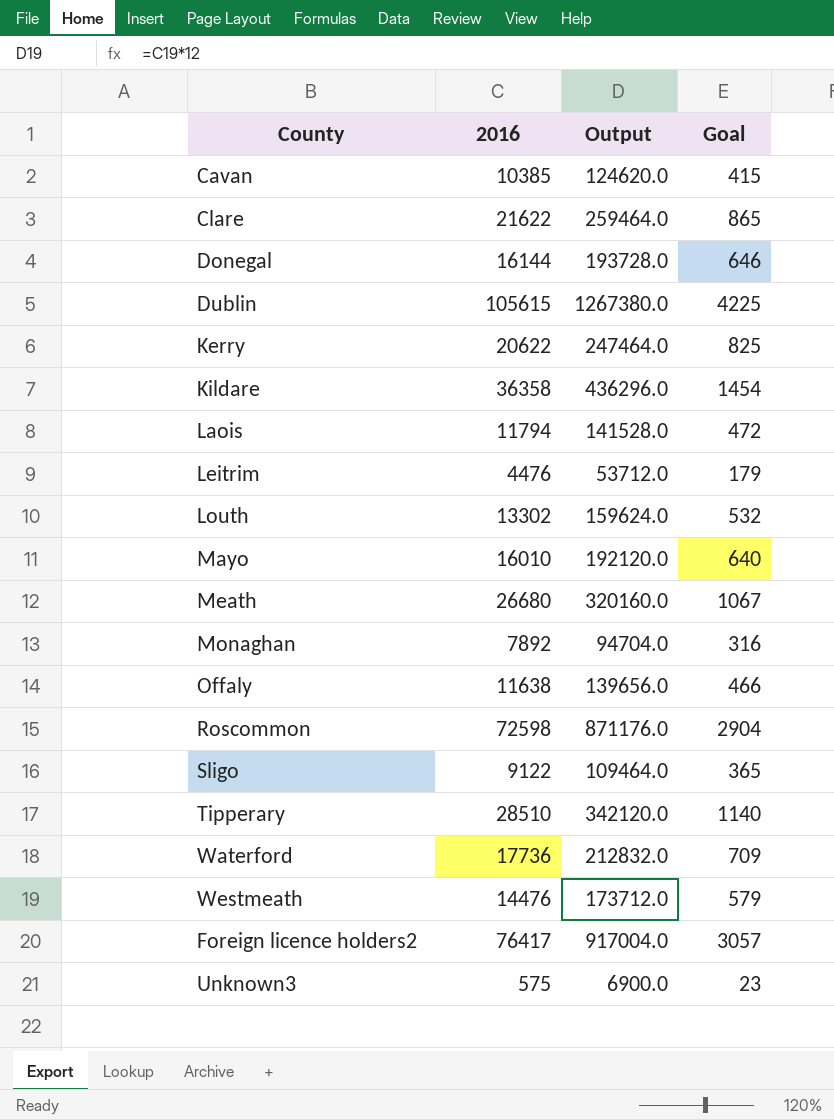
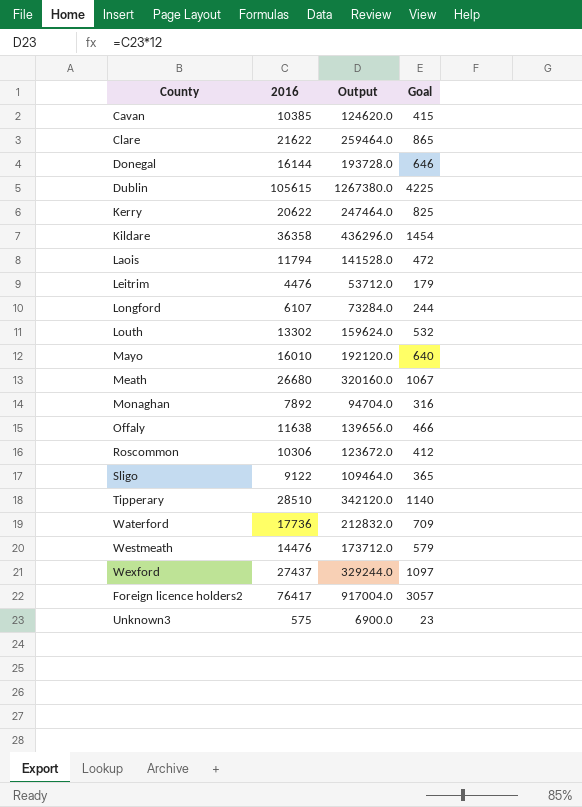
row Longford: none -> 6107 | 73284.0 | 244
Roscommon | 2016: 72598 -> 10306
Roscommon | Output: 871176.0 -> 123672.0
Roscommon | Goal: 2904 -> 412
row Wexford: none -> 27437 | 329244.0 | 1097

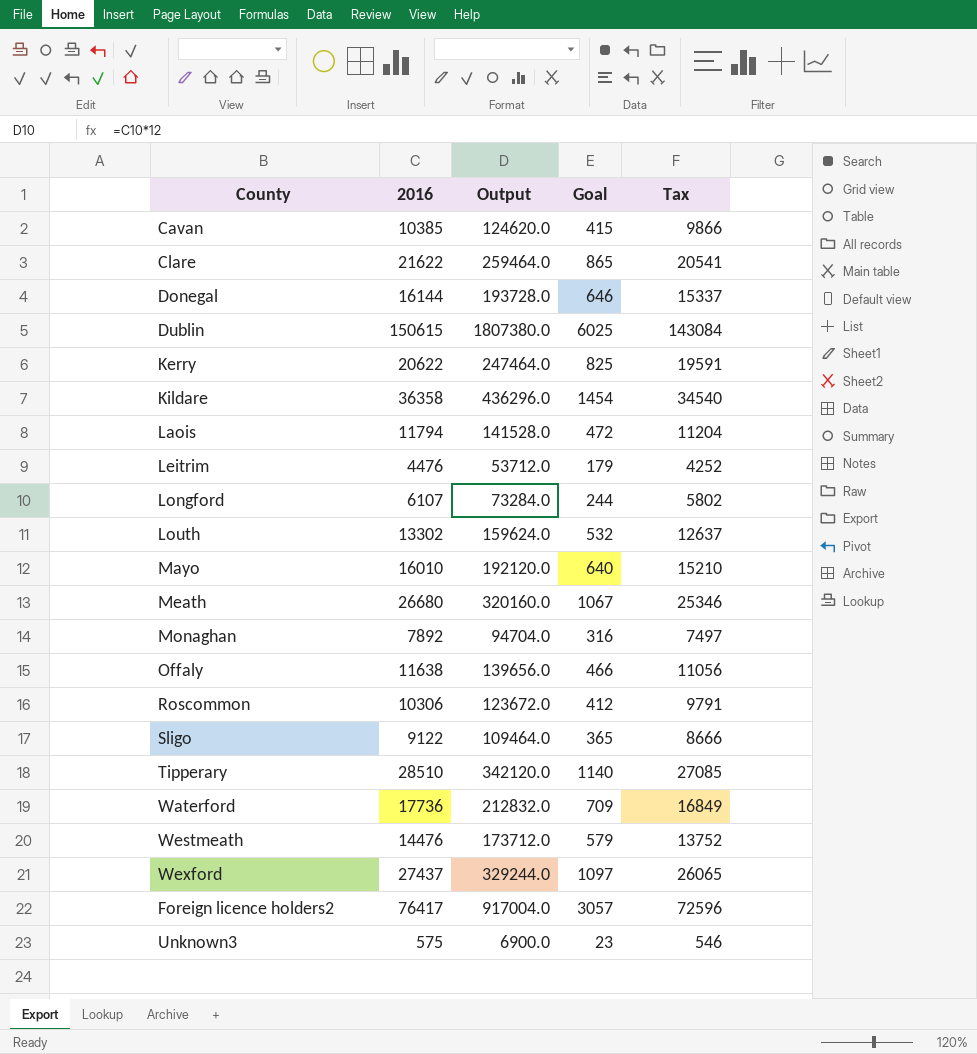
column Tax | formula: none -> [2016] * 0.95
Dublin | 2016: 105615 -> 150615
Dublin | Output: 1267380.0 -> 1807380.0
Dublin | Goal: 4225 -> 6025

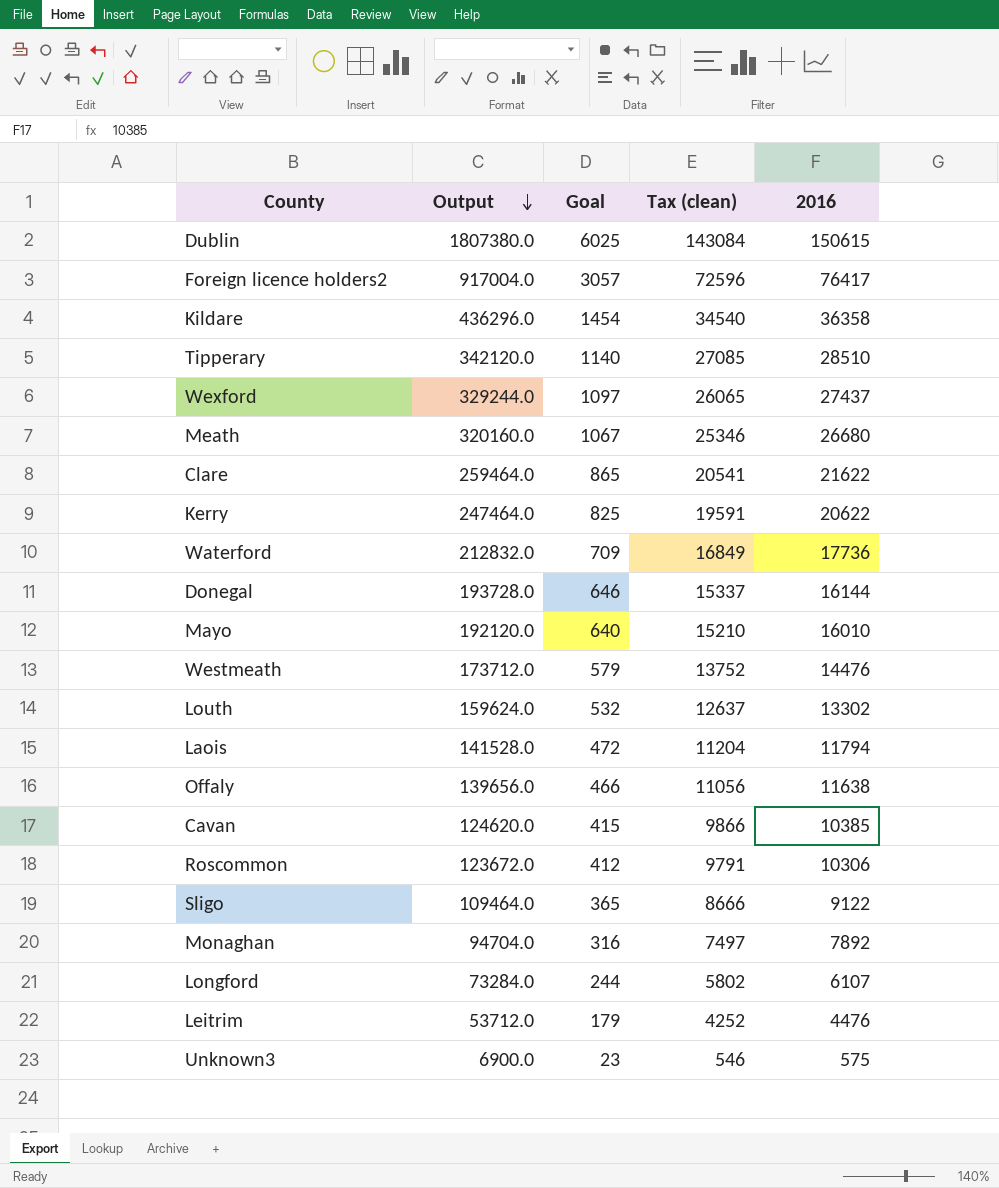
row order: none -> Output descending
column name: Tax -> Tax (clean)
column 2016 | position: 2 -> 5

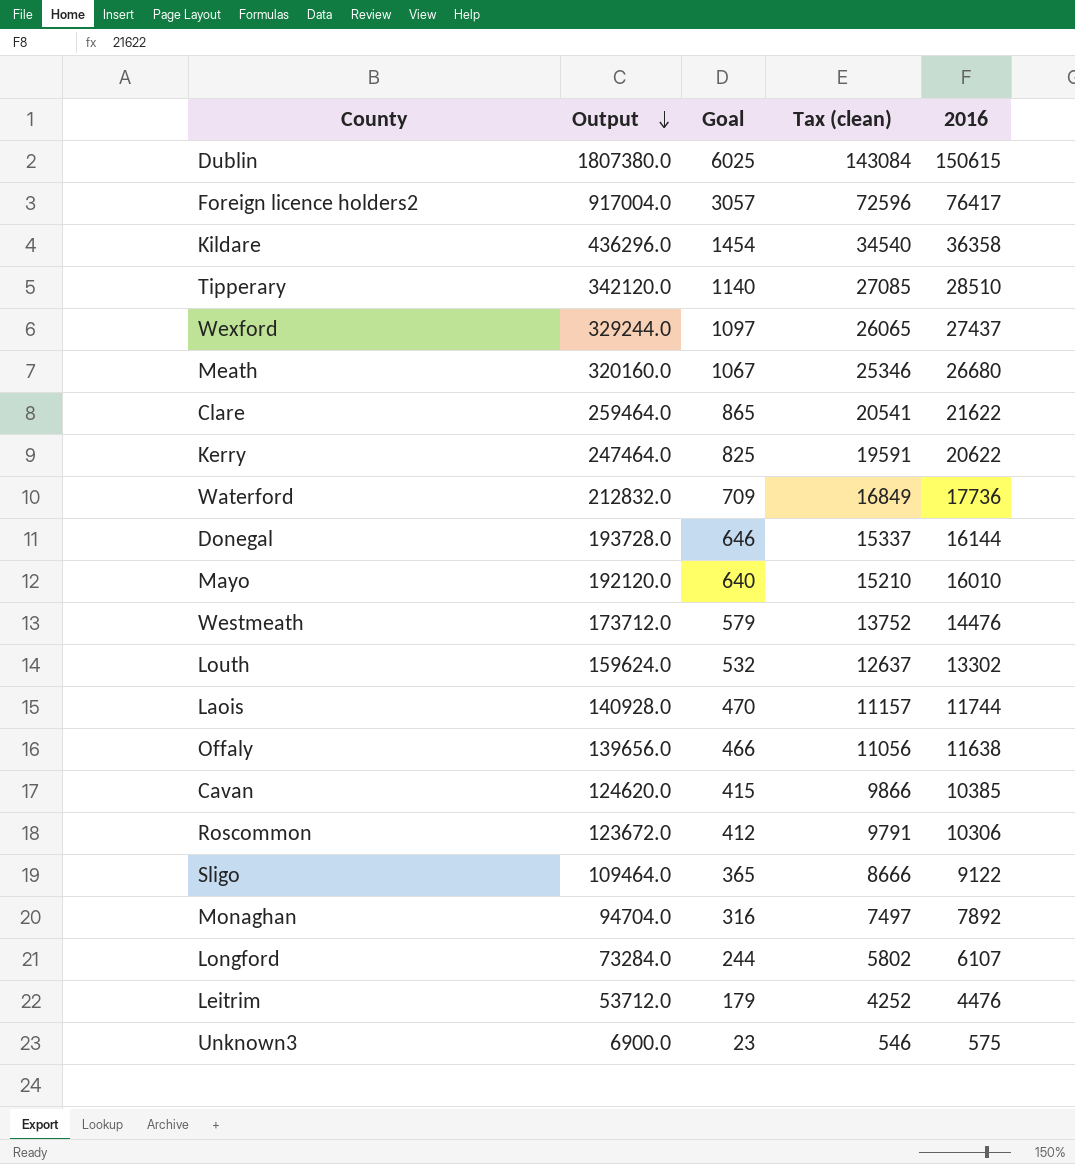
Laois | Output: 141528.0 -> 140928.0
Laois | Goal: 472 -> 470
Laois | Tax (clean): 11204 -> 11157
Laois | 2016: 11794 -> 11744

